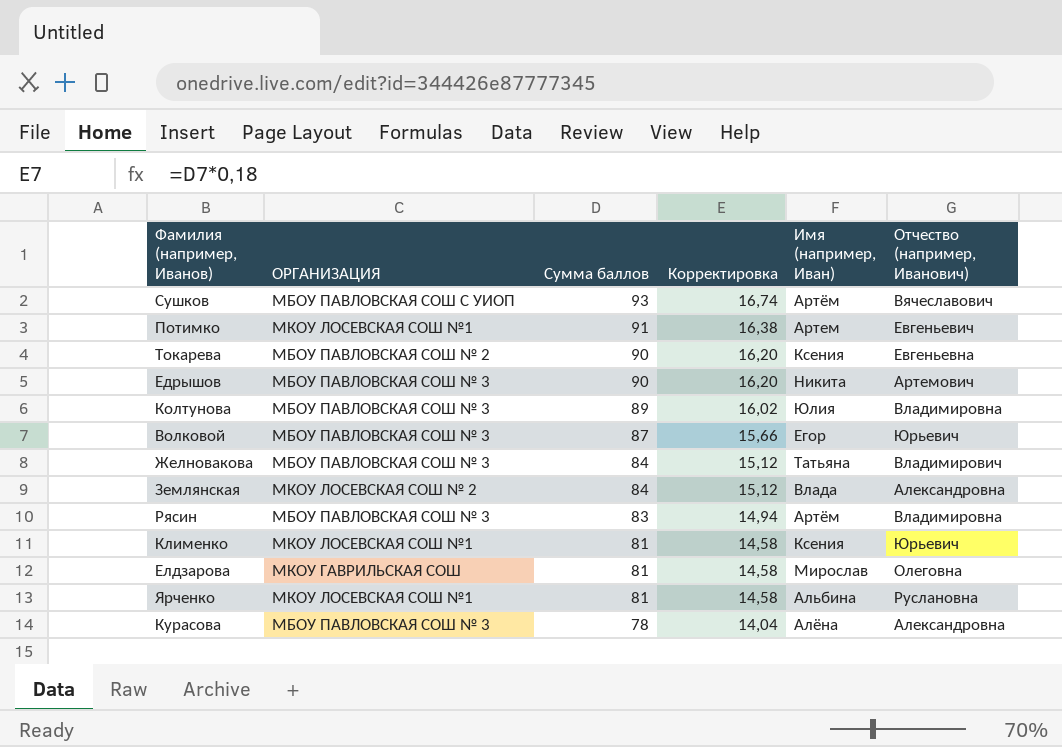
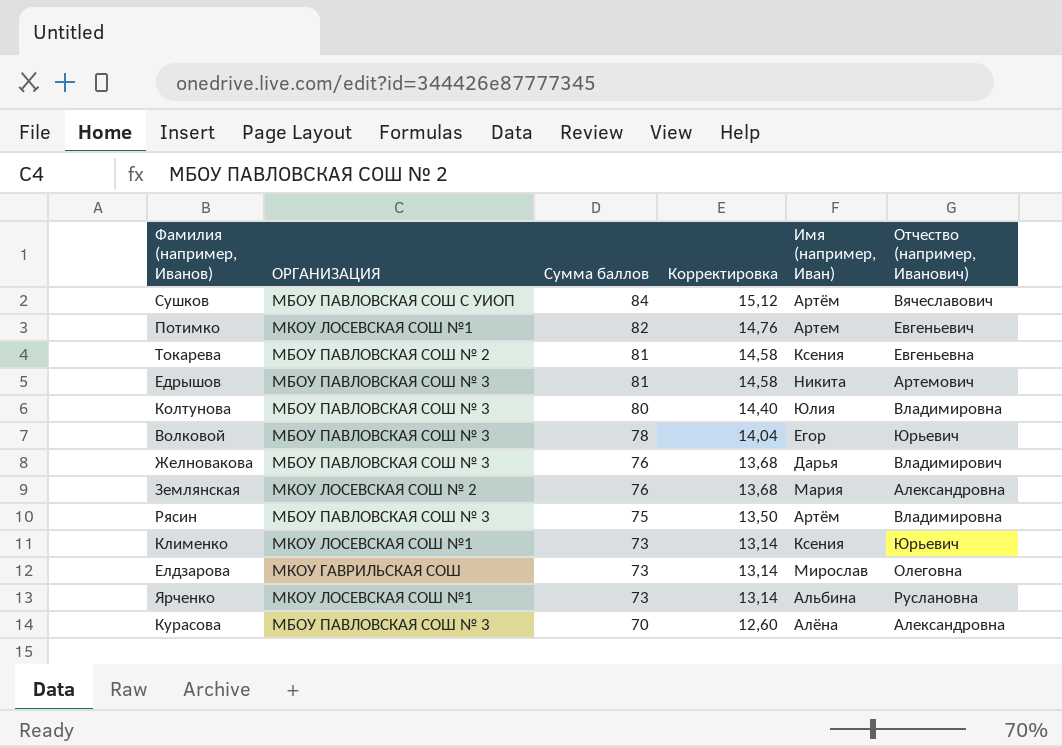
Сушков | Сумма баллов: 93 -> 84
Сушков | Корректировка: 16,74 -> 15,12
Потимко | Сумма баллов: 91 -> 82
Потимко | Корректировка: 16,38 -> 14,76
Токарева | Сумма баллов: 90 -> 81
Токарева | Корректировка: 16,20 -> 14,58
Едрышов | Сумма баллов: 90 -> 81
Едрышов | Корректировка: 16,20 -> 14,58
Колтунова | Сумма баллов: 89 -> 80
Колтунова | Корректировка: 16,02 -> 14,40
Волковой | Сумма баллов: 87 -> 78
Волковой | Корректировка: 15,66 -> 14,04
Желновакова | Сумма баллов: 84 -> 76
Желновакова | Корректировка: 15,12 -> 13,68
Желновакова | Имя (например, Иван): Татьяна -> Дарья
Землянская | Сумма баллов: 84 -> 76
Землянская | Корректировка: 15,12 -> 13,68
Землянская | Имя (например, Иван): Влада -> Мария
Рясин | Сумма баллов: 83 -> 75
Рясин | Корректировка: 14,94 -> 13,50
Клименко | Сумма баллов: 81 -> 73
Клименко | Корректировка: 14,58 -> 13,14
Елдзарова | Сумма баллов: 81 -> 73
Елдзарова | Корректировка: 14,58 -> 13,14
Ярченко | Сумма баллов: 81 -> 73
Ярченко | Корректировка: 14,58 -> 13,14
Курасова | Сумма баллов: 78 -> 70
Курасова | Корректировка: 14,04 -> 12,60

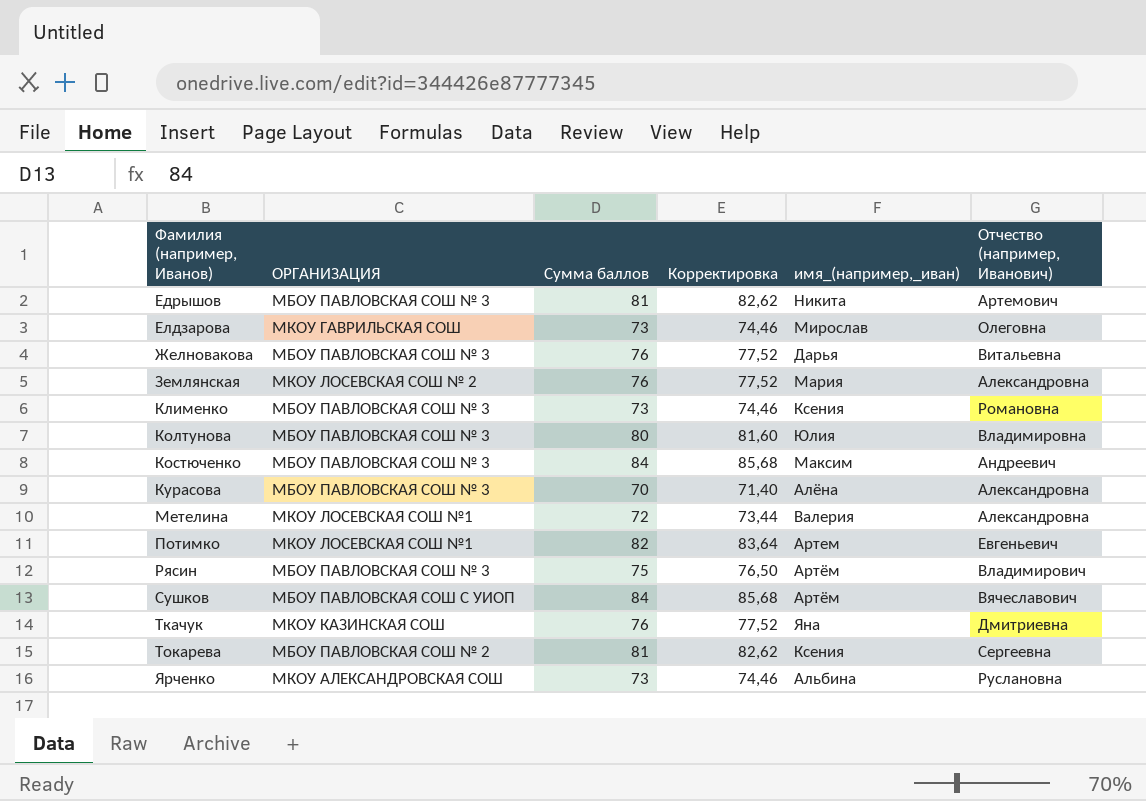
row order: Сумма баллов descending -> Фамилия (например, Иванов) ascending
column Корректировка | formula: [Сумма баллов] * 0,18 -> [Сумма баллов] * 1,02
column name: Имя (например, Иван) -> имя_(например,_иван)
row Волковой: МБОУ ПАВЛОВСКАЯ СОШ № 3 | 78 | 14,04 | Егор | Юрьевич -> none
Желновакова | Отчество (например, Иванович): Владимирович -> Витальевна
Клименко | ОРГАНИЗАЦИЯ: МКОУ ЛОСЕВСКАЯ СОШ №1 -> МБОУ ПАВЛОВСКАЯ СОШ № 3
Клименко | Отчество (например, Иванович): Юрьевич -> Романовна
row Костюченко: none -> МБОУ ПАВЛОВСКАЯ СОШ № 3 | 84 | 85,68 | Максим | Андреевич
row Метелина: none -> МКОУ ЛОСЕВСКАЯ СОШ №1 | 72 | 73,44 | Валерия | Александровна
Рясин | Отчество (например, Иванович): Владимировна -> Владимирович
row Ткачук: none -> МКОУ КАЗИНСКАЯ СОШ | 76 | 77,52 | Яна | Дмитриевна
Токарева | Отчество (например, Иванович): Евгеньевна -> Сергеевна
Ярченко | ОРГАНИЗАЦИЯ: МКОУ ЛОСЕВСКАЯ СОШ №1 -> МКОУ АЛЕКСАНДРОВСКАЯ СОШ

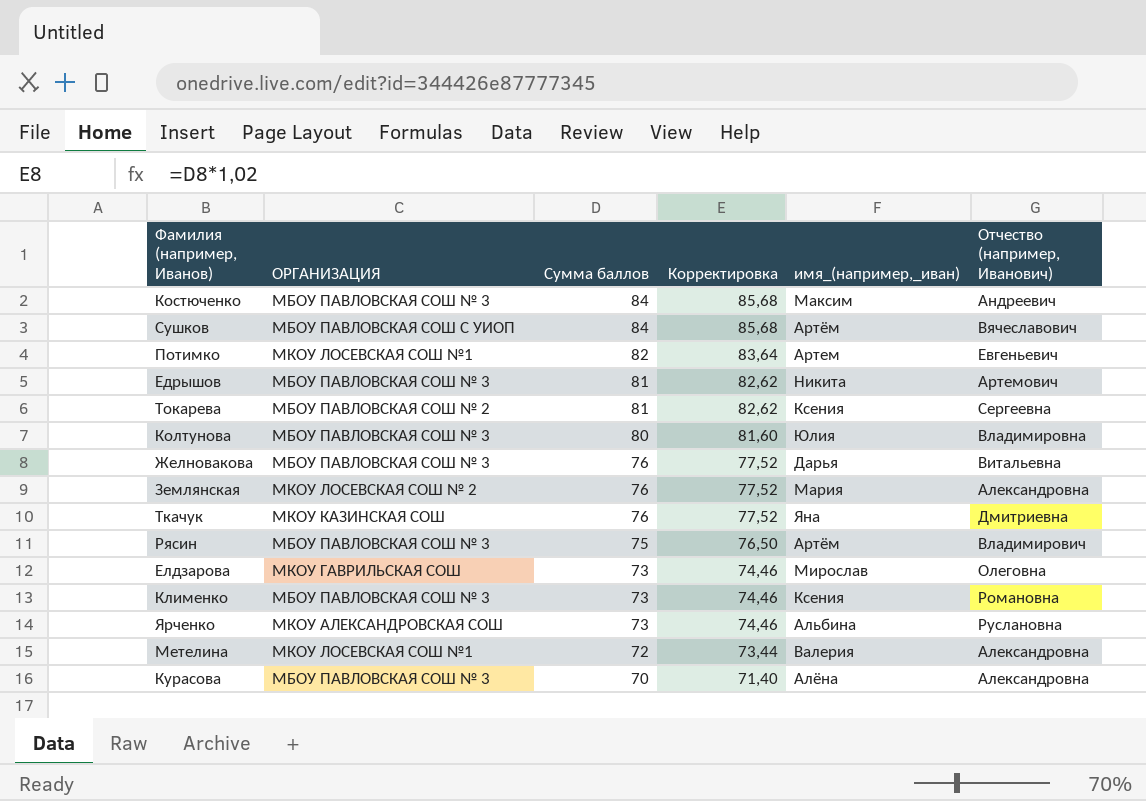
row order: Фамилия (например, Иванов) ascending -> Сумма баллов descending

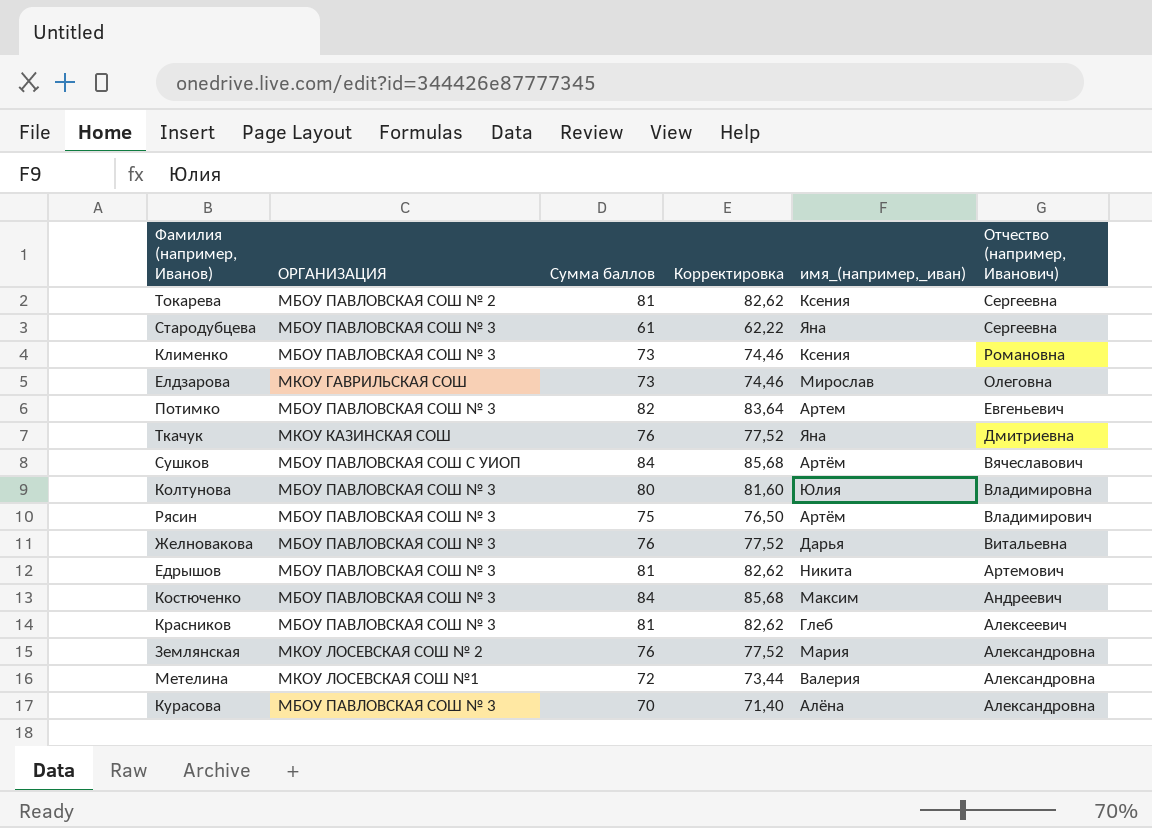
row order: Сумма баллов descending -> Отчество (например, Иванович) descending
row Ярченко: МКОУ АЛЕКСАНДРОВСКАЯ СОШ | 73 | 74,46 | Альбина | Руслановна -> none
row Стародубцева: none -> МБОУ ПАВЛОВСКАЯ СОШ № 3 | 61 | 62,22 | Яна | Сергеевна
Потимко | ОРГАНИЗАЦИЯ: МКОУ ЛОСЕВСКАЯ СОШ №1 -> МБОУ ПАВЛОВСКАЯ СОШ № 3
row Красников: none -> МБОУ ПАВЛОВСКАЯ СОШ № 3 | 81 | 82,62 | Глеб | Алексеевич

